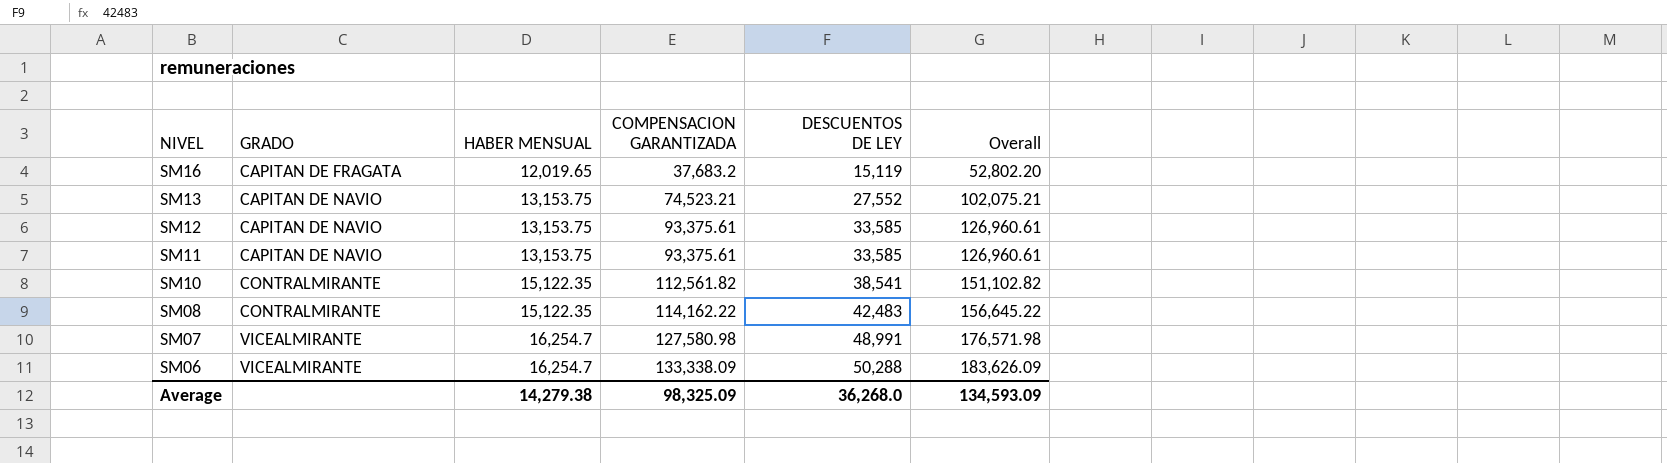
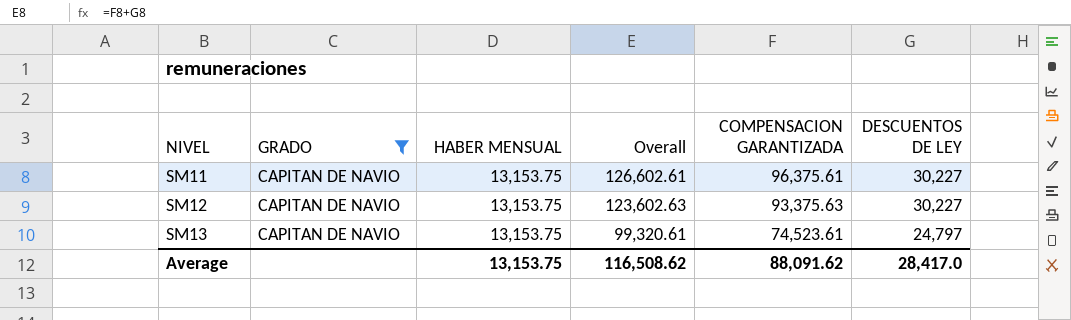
filter: none -> GRADO = CAPITAN DE NAVIO
row order: NIVEL descending -> NIVEL ascending
column Overall | position: 6 -> 4
SM11 | Overall: 126,960.61 -> 126,602.61
SM11 | COMPENSACION GARANTIZADA: 93,375.61 -> 96,375.61
SM11 | DESCUENTOS DE LEY: 33,585 -> 30,227
SM12 | Overall: 126,960.61 -> 123,602.63
SM12 | COMPENSACION GARANTIZADA: 93,375.61 -> 93,375.63
SM12 | DESCUENTOS DE LEY: 33,585 -> 30,227
SM13 | Overall: 102,075.21 -> 99,320.61
SM13 | COMPENSACION GARANTIZADA: 74,523.21 -> 74,523.61
SM13 | DESCUENTOS DE LEY: 27,552 -> 24,797
Average | HABER MENSUAL: 14,279.38 -> 13,153.75
Average | Overall: 134,593.09 -> 116,508.62
Average | COMPENSACION GARANTIZADA: 98,325.09 -> 88,091.62
Average | DESCUENTOS DE LEY: 36,268.0 -> 28,417.0

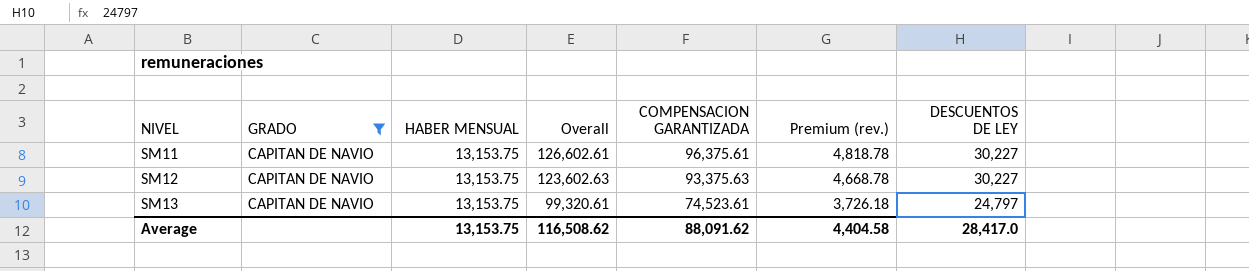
column Premium (rev.) | formula: none -> [COMPENSACION GARANTIZADA] * 0.05

